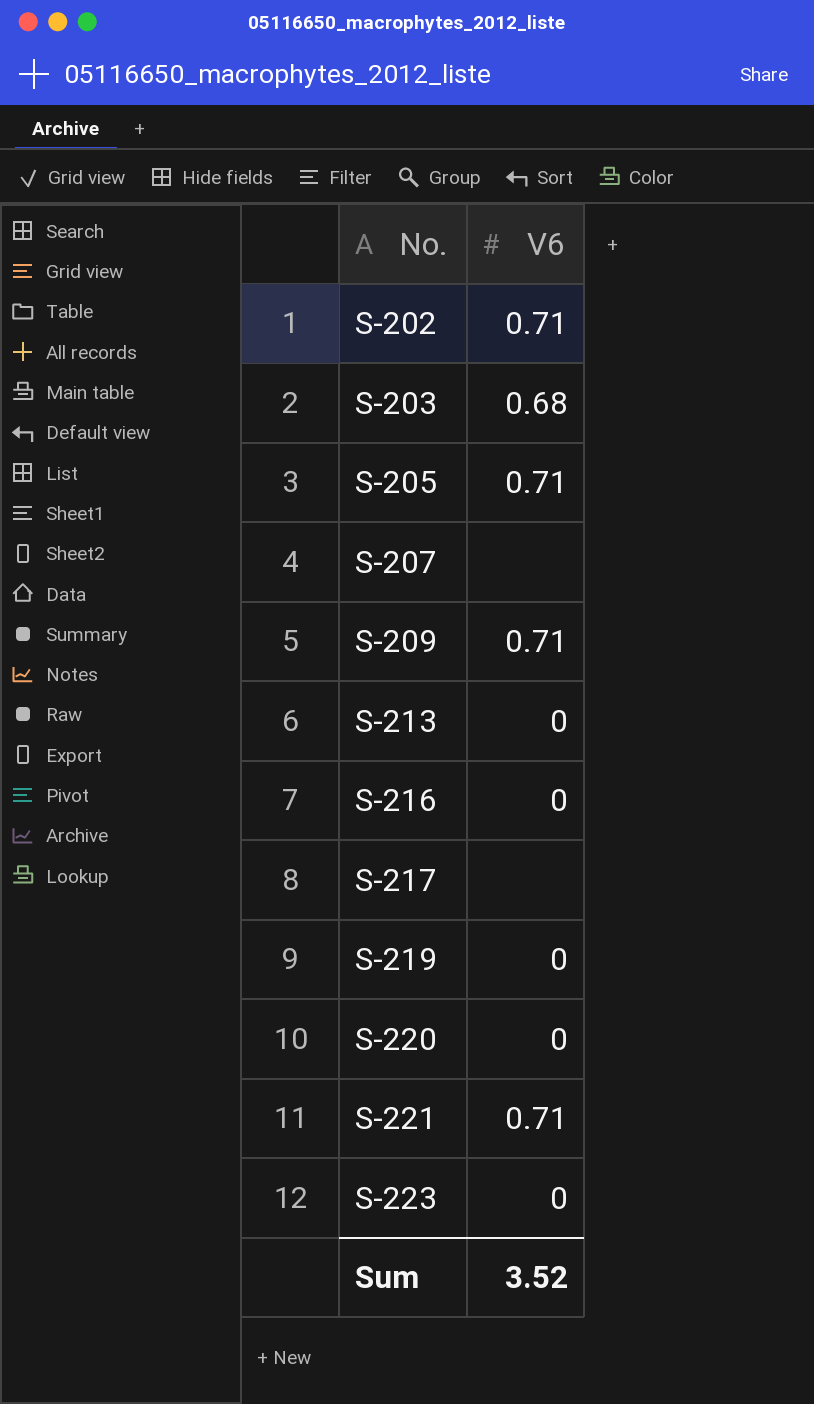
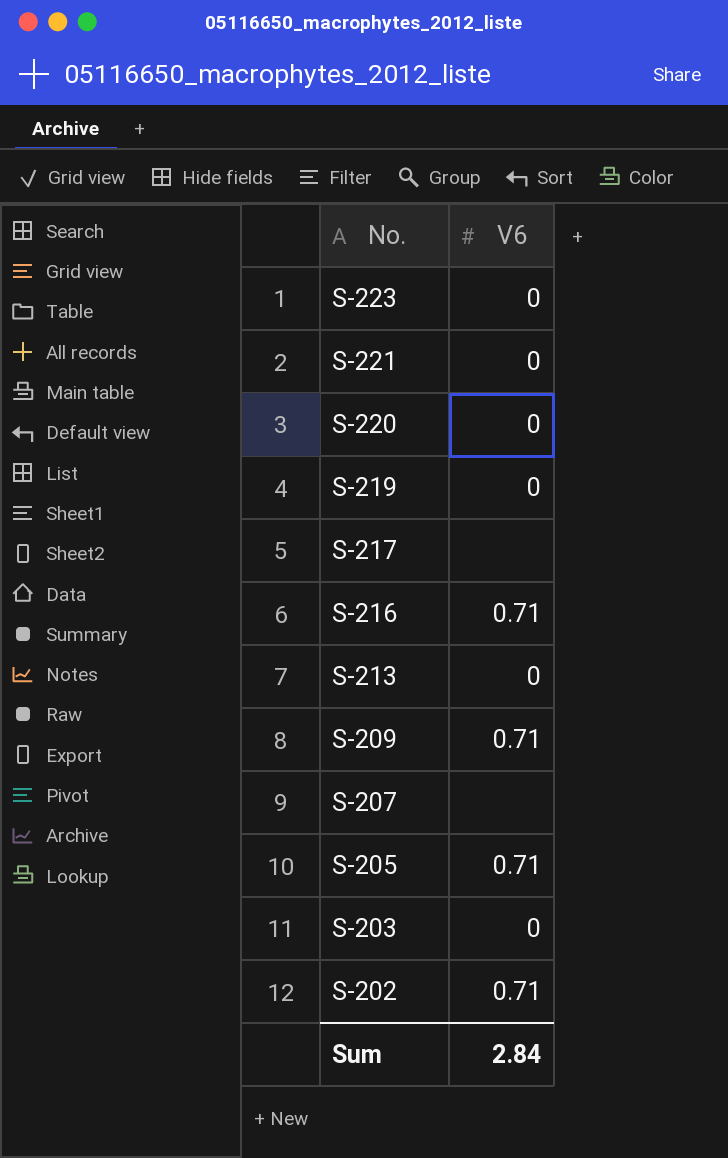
row order: No. ascending -> No. descending
S-221 | V6: 0.71 -> 0
S-216 | V6: 0 -> 0.71
S-203 | V6: 0.68 -> 0
Sum | V6: 3.52 -> 2.84

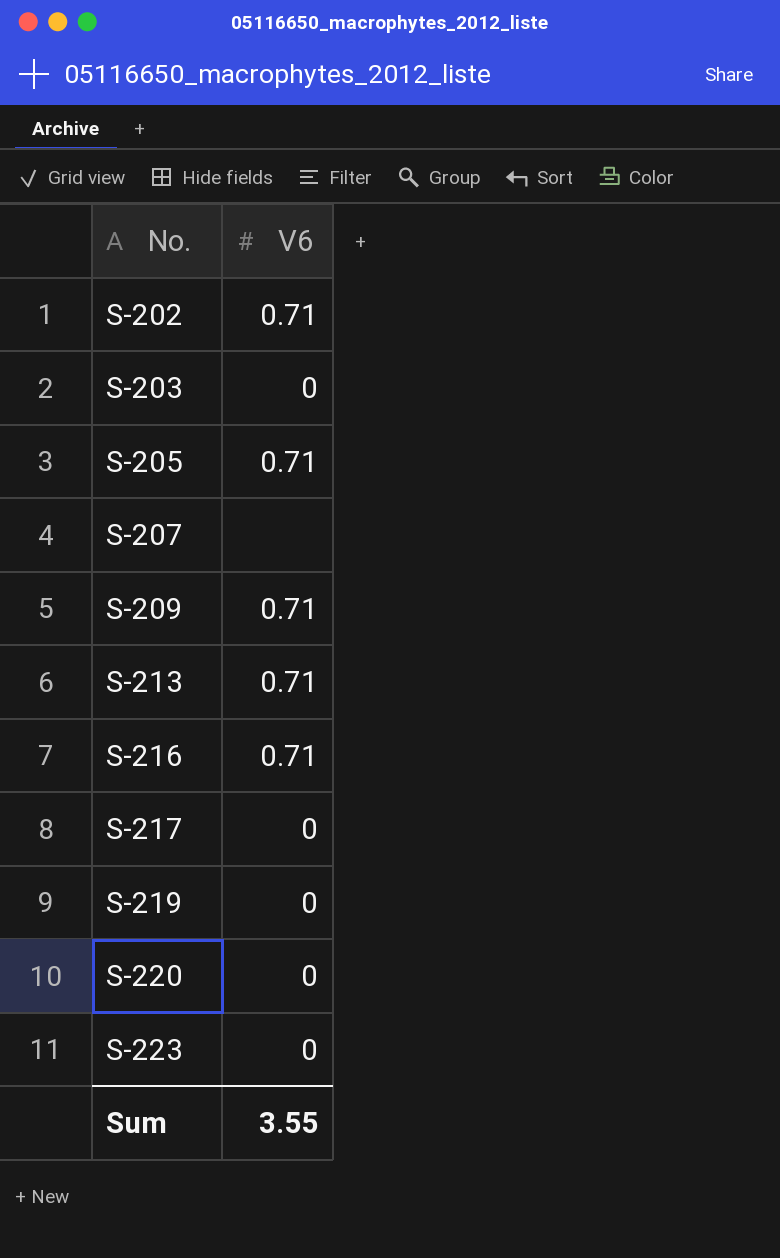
row order: No. descending -> No. ascending
row S-221: 0 -> none
S-213 | V6: 0 -> 0.71
S-217 | V6: none -> 0
Sum | V6: 2.84 -> 3.55

